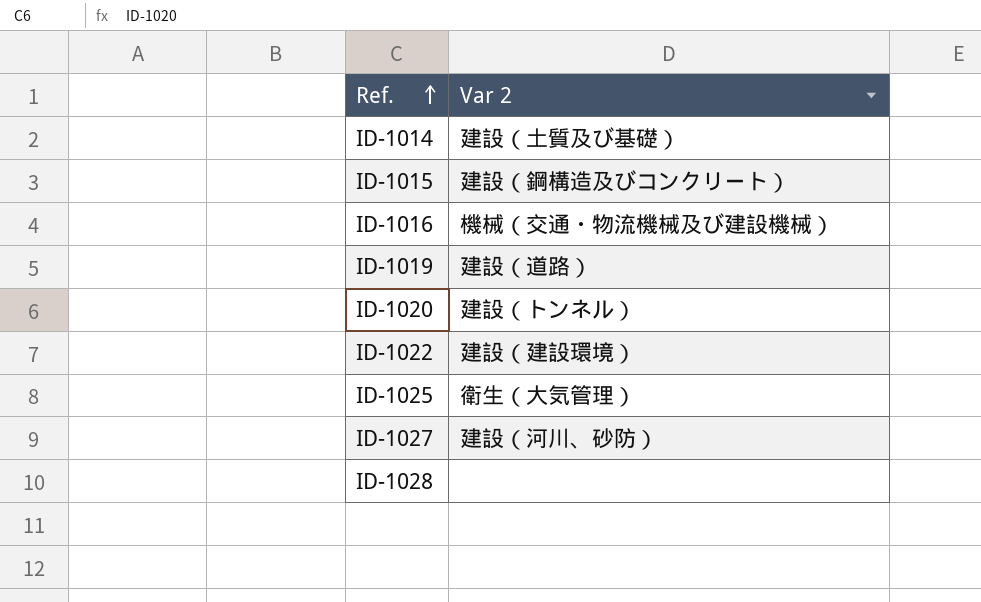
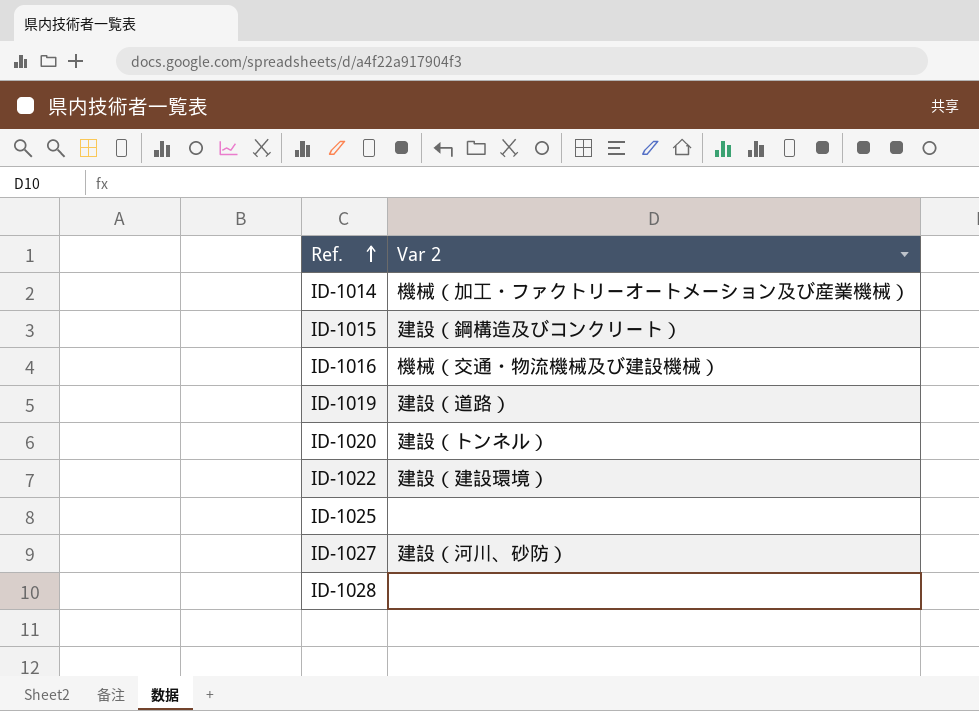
ID-1014 | Var 2: 建設（土質及び基礎） -> 機械（加工・ファクトリーオートメーション及び産業機械）
ID-1025 | Var 2: 衛生（大気管理） -> none

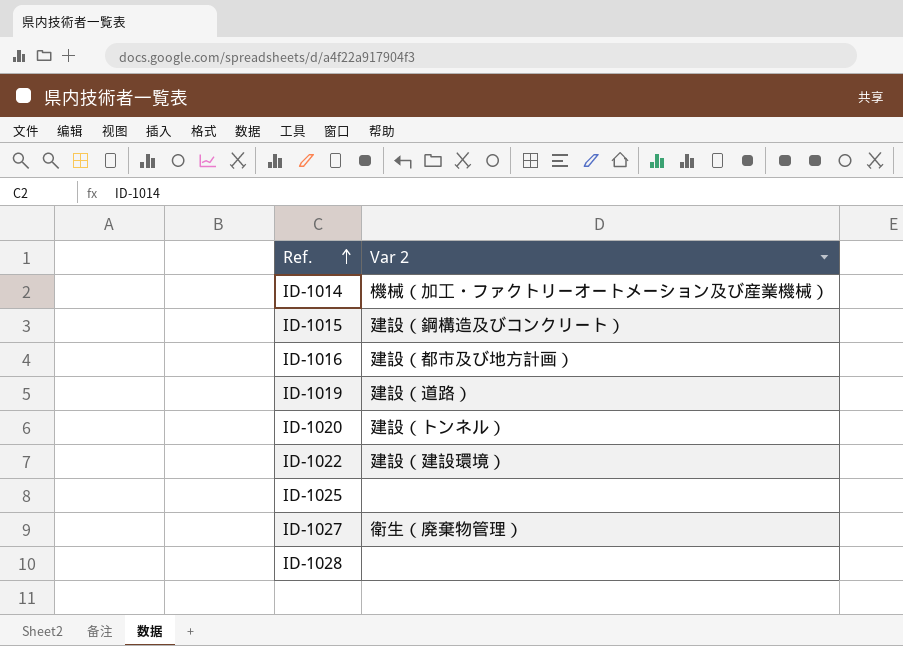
ID-1016 | Var 2: 機械（交通・物流機械及び建設機械） -> 建設（都市及び地方計画）
ID-1027 | Var 2: 建設（河川、砂防） -> 衛生（廃棄物管理）

